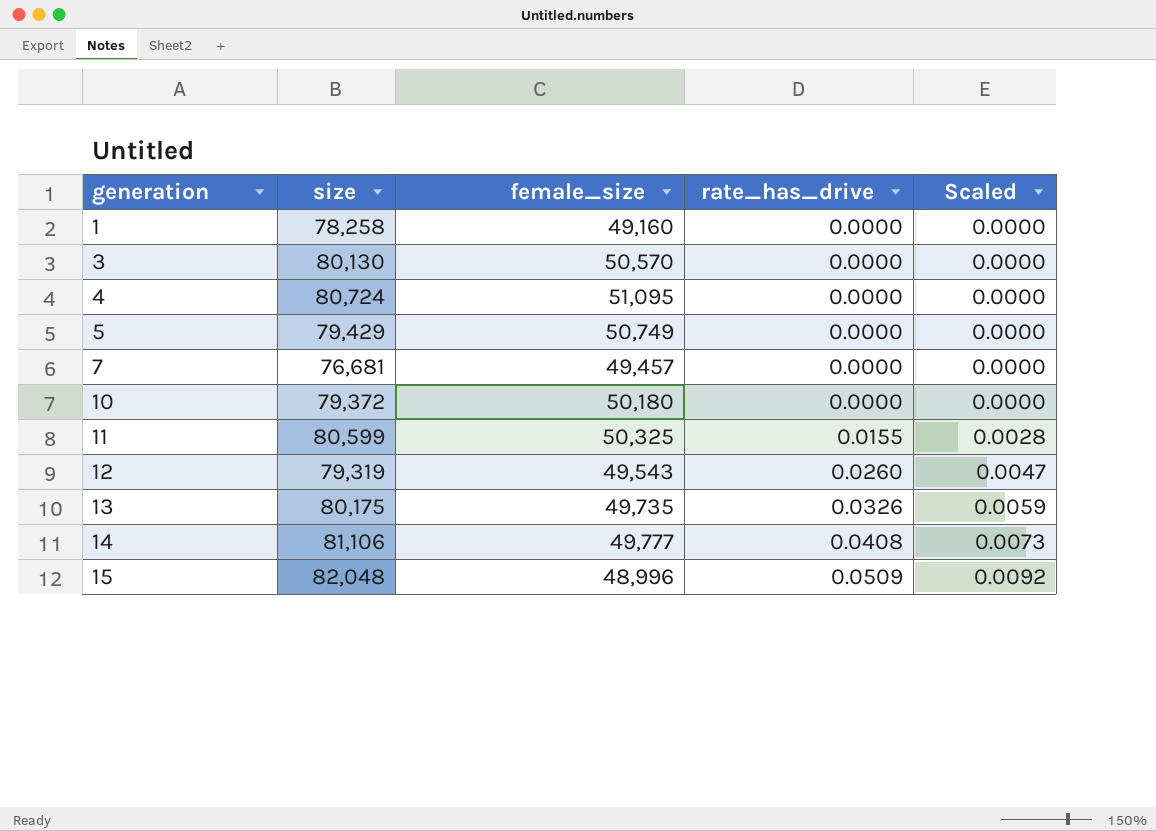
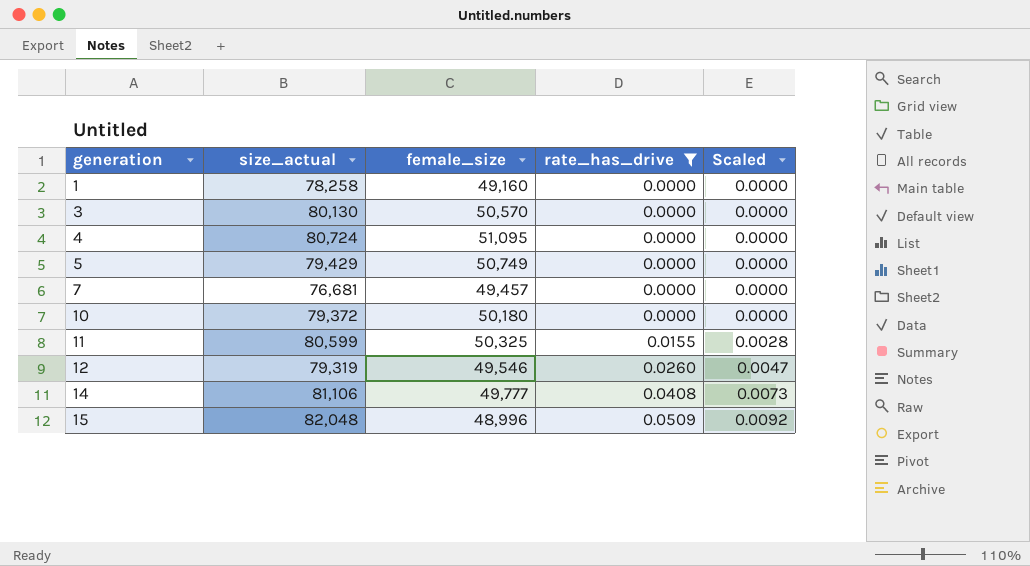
filter: none -> rate_has_drive != 0.0326
column name: size -> size_actual
12 | female_size: 49,543 -> 49,546

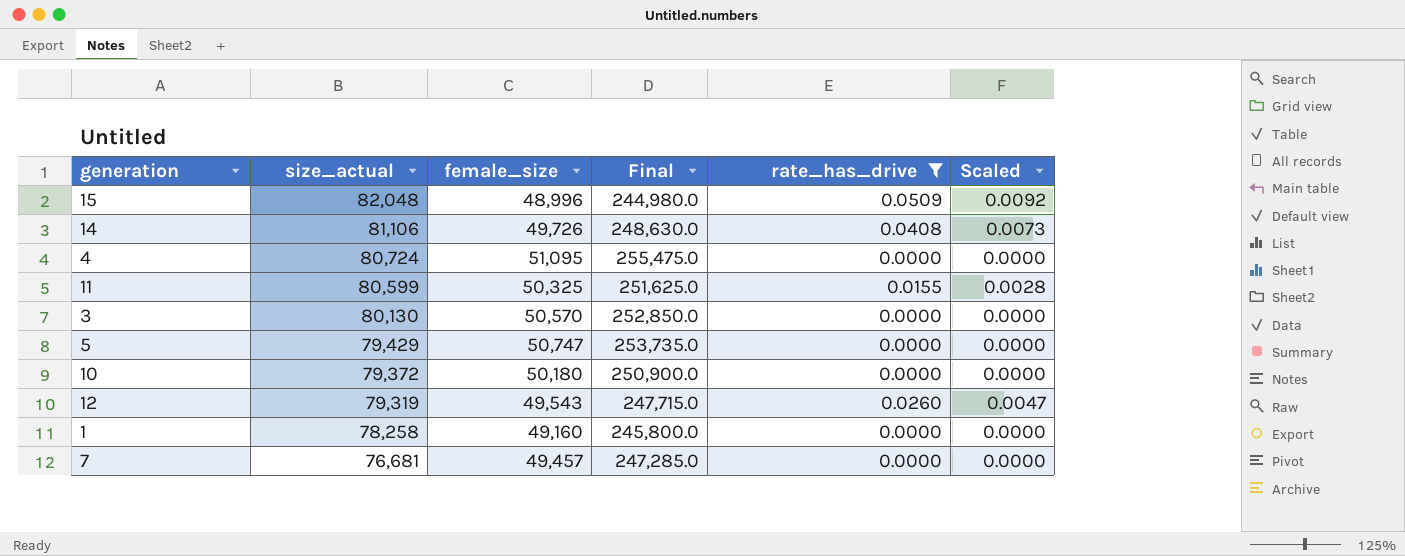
row order: generation ascending -> size_actual descending
column Final | formula: none -> [female_size] * 5
14 | female_size: 49,777 -> 49,726
5 | female_size: 50,749 -> 50,747
12 | female_size: 49,546 -> 49,543

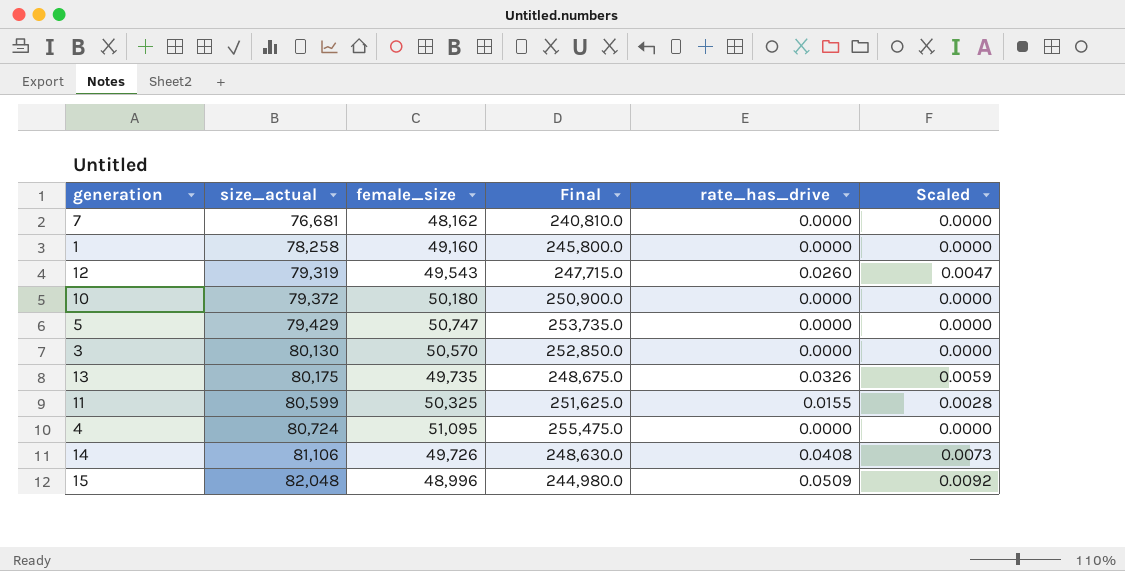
filter: rate_has_drive != 0.0326 -> none
row order: size_actual descending -> size_actual ascending
7 | female_size: 49,457 -> 48,162
7 | Final: 247,285.0 -> 240,810.0

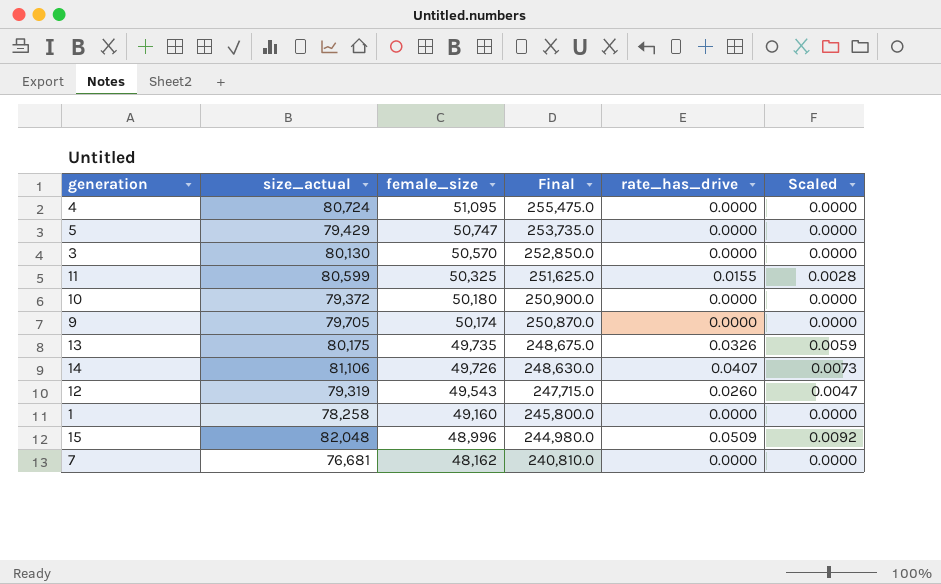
row order: size_actual ascending -> female_size descending
row 9: none -> 79,705 | 50,174 | 250,870.0 | 0.0000 | 0.0000
14 | rate_has_drive: 0.0408 -> 0.0407

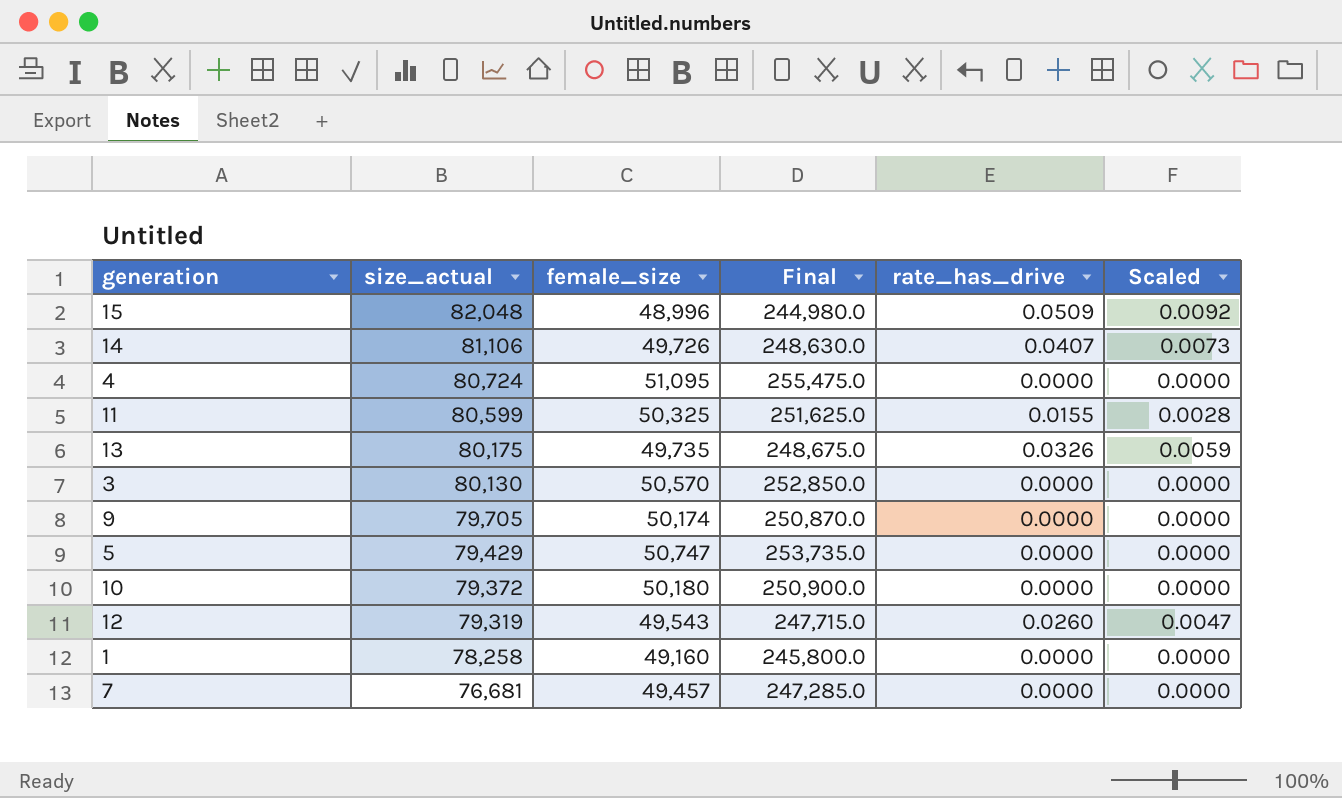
row order: female_size descending -> size_actual descending
7 | female_size: 48,162 -> 49,457
7 | Final: 240,810.0 -> 247,285.0

